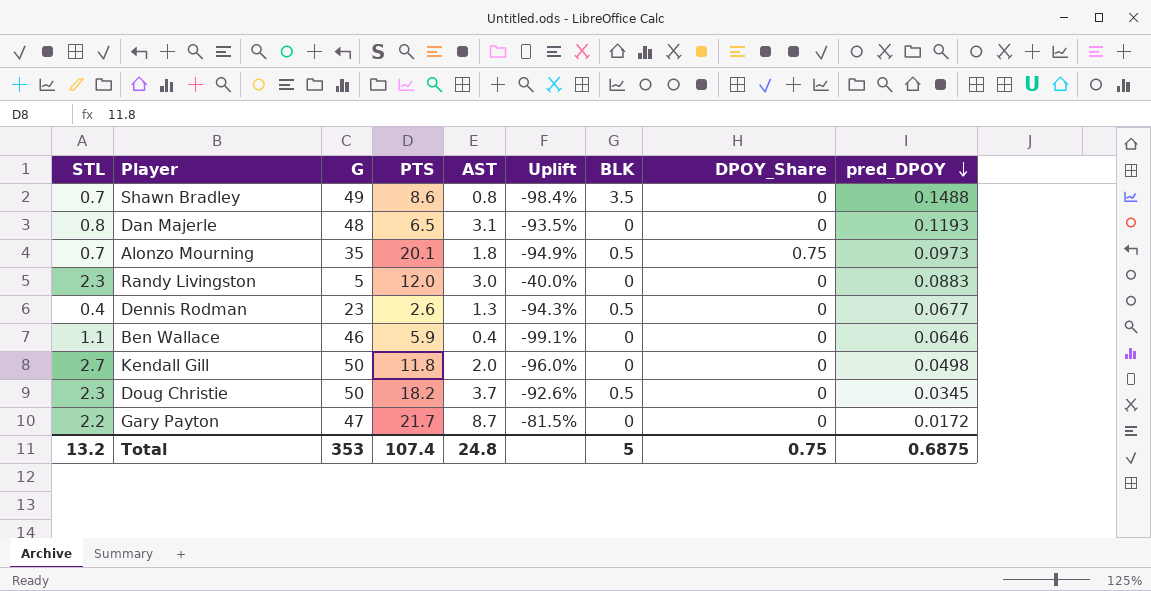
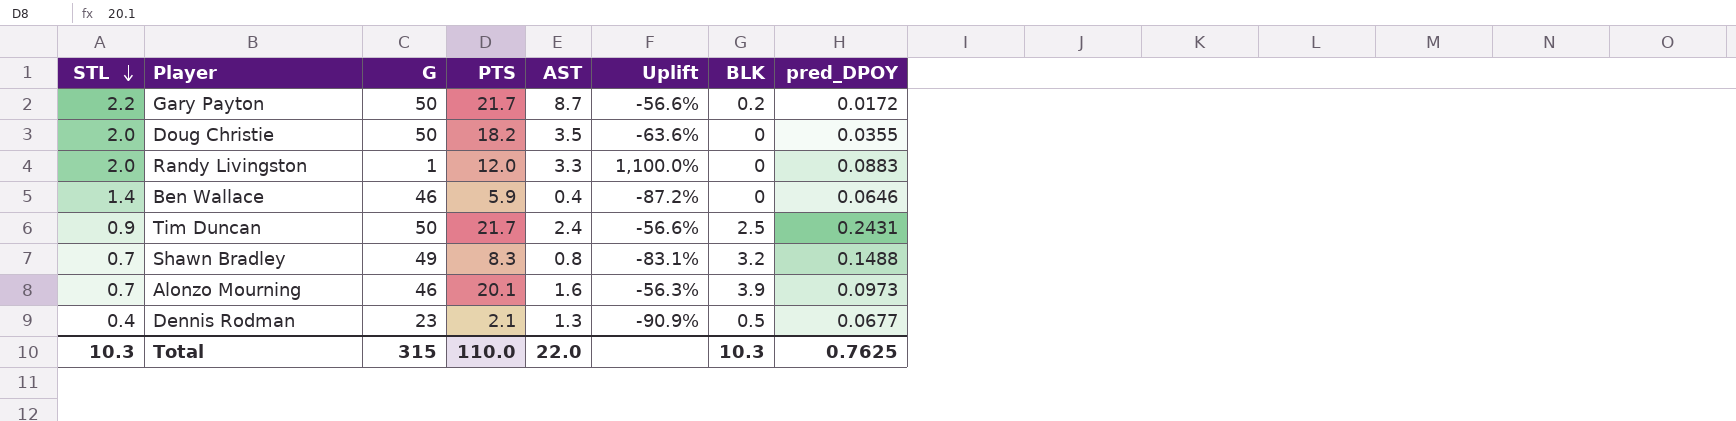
row order: pred_DPOY descending -> STL descending
column DPOY_Share | position: 8 -> none
column Uplift | formula: ([AST] - [G]) / [G] -> ([PTS] - [G]) / [G]
row Dan Majerle: 0.8 | 48 | 6.5 | 3.1 | -93.5% | 0 | 0 | 0.1193 -> none
row Kendall Gill: 2.7 | 50 | 11.8 | 2.0 | -96.0% | 0 | 0 | 0.0498 -> none
Gary Payton | G: 47 -> 50
Gary Payton | BLK: 0 -> 0.2
Doug Christie | STL: 2.3 -> 2.0
Doug Christie | AST: 3.7 -> 3.5
Doug Christie | BLK: 0.5 -> 0
Doug Christie | pred_DPOY: 0.0345 -> 0.0355
Randy Livingston | STL: 2.3 -> 2.0
Randy Livingston | G: 5 -> 1
Randy Livingston | AST: 3.0 -> 3.3
Ben Wallace | STL: 1.1 -> 1.4
row Tim Duncan: none -> 0.9 | 50 | 21.7 | 2.4 | -56.6% | 2.5 | 0.2431
Shawn Bradley | PTS: 8.6 -> 8.3
Shawn Bradley | BLK: 3.5 -> 3.2
Alonzo Mourning | G: 35 -> 46
Alonzo Mourning | AST: 1.8 -> 1.6
Alonzo Mourning | BLK: 0.5 -> 3.9
Dennis Rodman | PTS: 2.6 -> 2.1
Total | STL: 13.2 -> 10.3
Total | G: 353 -> 315
Total | PTS: 107.4 -> 110.0
Total | AST: 24.8 -> 22.0
Total | BLK: 5 -> 10.3
Total | pred_DPOY: 0.6875 -> 0.7625

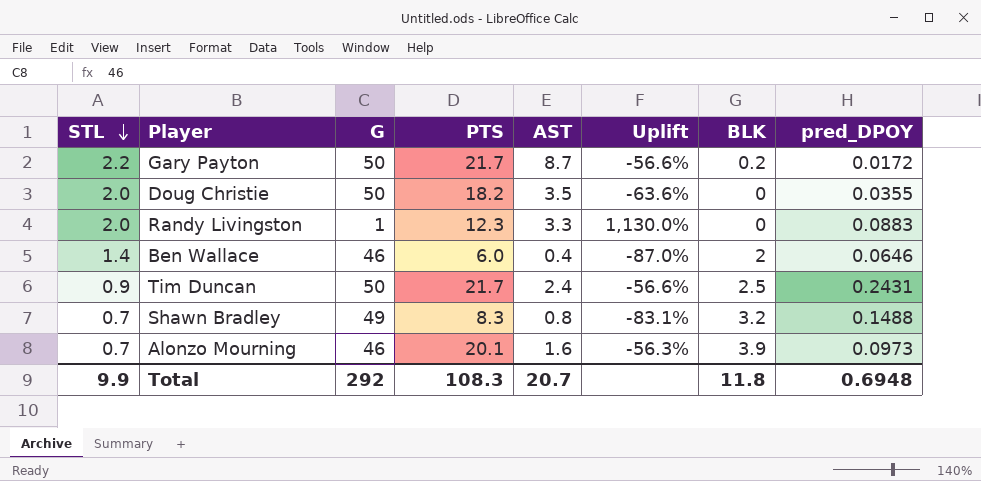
row Dennis Rodman: 0.4 | 23 | 2.1 | 1.3 | -90.9% | 0.5 | 0.0677 -> none
Randy Livingston | PTS: 12.0 -> 12.3
Randy Livingston | Uplift: 1,100.0% -> 1,130.0%
Ben Wallace | PTS: 5.9 -> 6.0
Ben Wallace | Uplift: -87.2% -> -87.0%
Ben Wallace | BLK: 0 -> 2
Total | STL: 10.3 -> 9.9
Total | G: 315 -> 292
Total | PTS: 110.0 -> 108.3
Total | AST: 22.0 -> 20.7
Total | BLK: 10.3 -> 11.8
Total | pred_DPOY: 0.7625 -> 0.6948

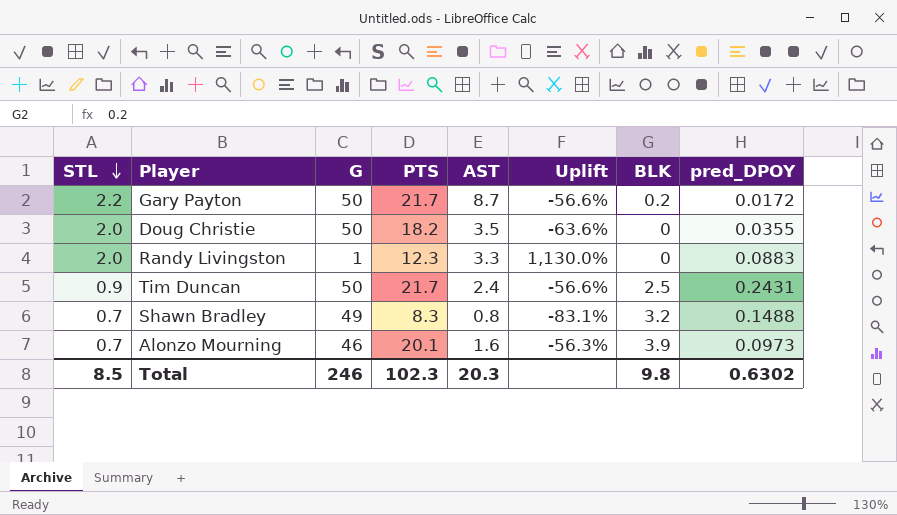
row Ben Wallace: 1.4 | 46 | 6.0 | 0.4 | -87.0% | 2 | 0.0646 -> none
Total | STL: 9.9 -> 8.5
Total | G: 292 -> 246
Total | PTS: 108.3 -> 102.3
Total | AST: 20.7 -> 20.3
Total | BLK: 11.8 -> 9.8
Total | pred_DPOY: 0.6948 -> 0.6302

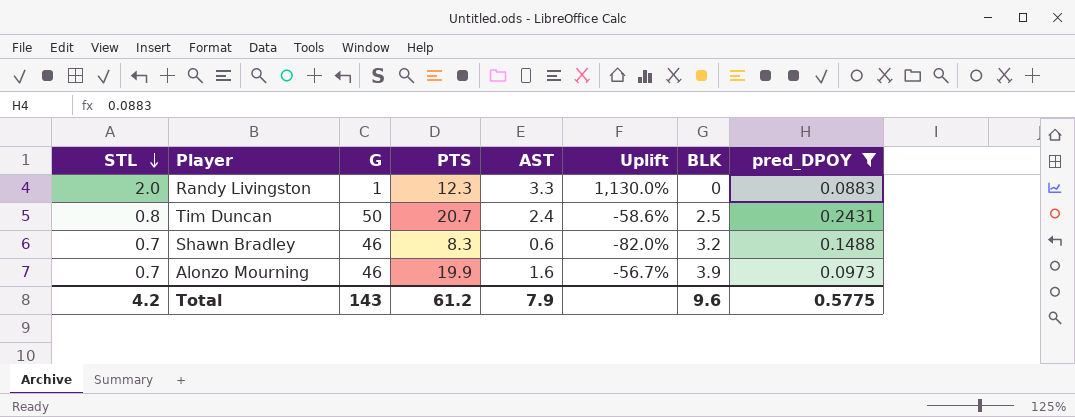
filter: none -> pred_DPOY >= 0.0883
Tim Duncan | STL: 0.9 -> 0.8
Tim Duncan | PTS: 21.7 -> 20.7
Tim Duncan | Uplift: -56.6% -> -58.6%
Shawn Bradley | G: 49 -> 46
Shawn Bradley | AST: 0.8 -> 0.6
Shawn Bradley | Uplift: -83.1% -> -82.0%
Alonzo Mourning | PTS: 20.1 -> 19.9
Alonzo Mourning | Uplift: -56.3% -> -56.7%
Total | STL: 8.5 -> 4.2
Total | G: 246 -> 143
Total | PTS: 102.3 -> 61.2
Total | AST: 20.3 -> 7.9
Total | BLK: 9.8 -> 9.6
Total | pred_DPOY: 0.6302 -> 0.5775

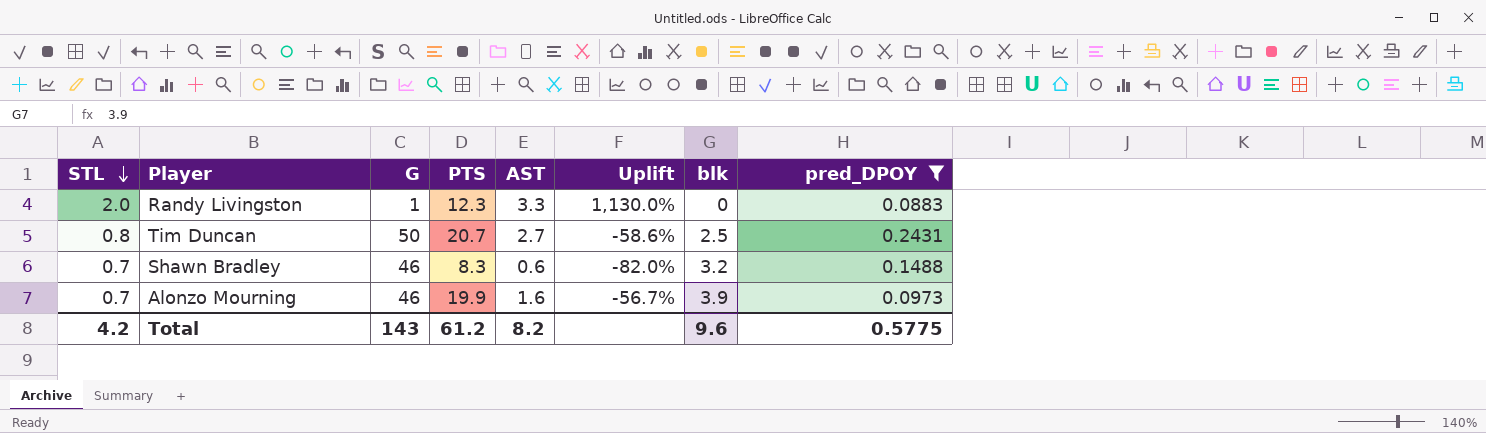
column name: BLK -> blk
Tim Duncan | AST: 2.4 -> 2.7
Total | AST: 7.9 -> 8.2

